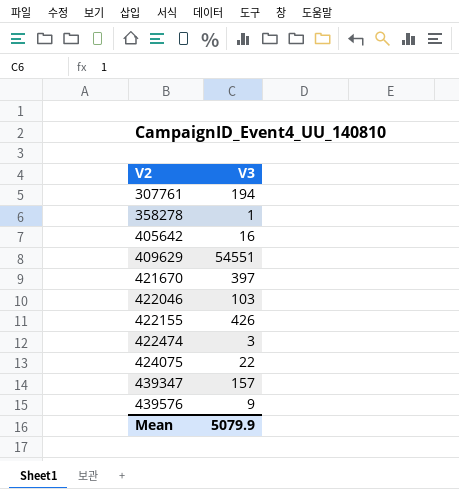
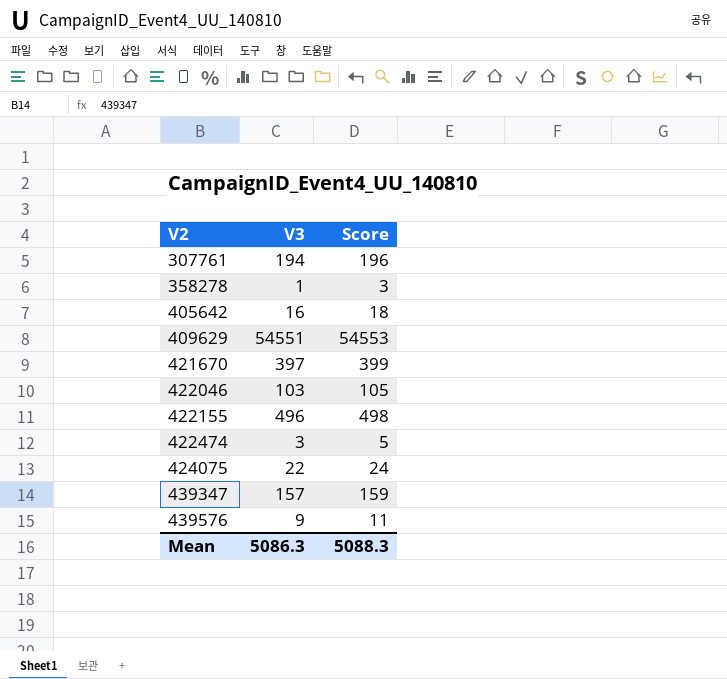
column Score | formula: none -> [V3] + 2
422155 | V3: 426 -> 496
Mean | V3: 5079.9 -> 5086.3

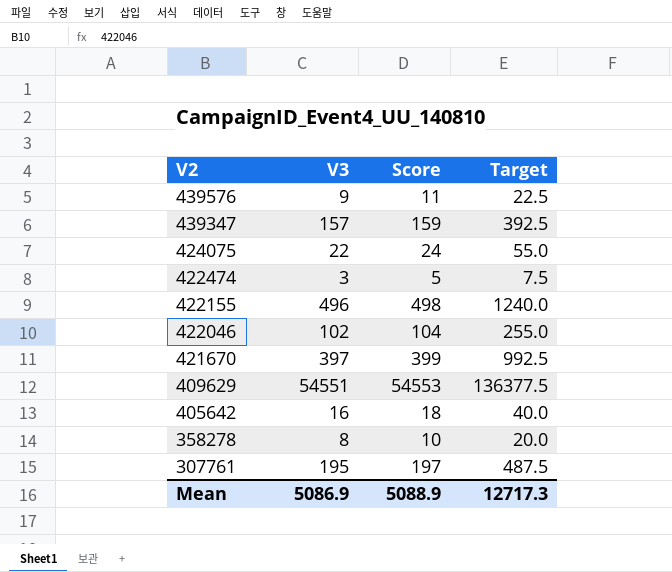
row order: V2 ascending -> V2 descending
column Target | formula: none -> [V3] * 2.5
422046 | V3: 103 -> 102
422046 | Score: 105 -> 104
358278 | V3: 1 -> 8
358278 | Score: 3 -> 10
307761 | V3: 194 -> 195
307761 | Score: 196 -> 197
Mean | V3: 5086.3 -> 5086.9
Mean | Score: 5088.3 -> 5088.9

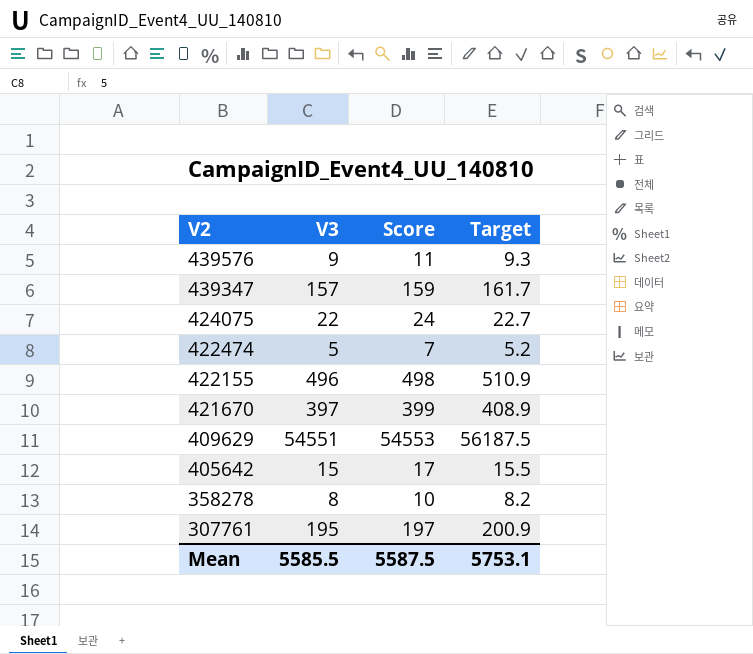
column Target | formula: [V3] * 2.5 -> [V3] * 1.03
row 422046: 102 | 104 | 255.0 -> none
422474 | V3: 3 -> 5
422474 | Score: 5 -> 7
405642 | V3: 16 -> 15
405642 | Score: 18 -> 17
Mean | V3: 5086.9 -> 5585.5
Mean | Score: 5088.9 -> 5587.5
Mean | Target: 12717.3 -> 5753.1

